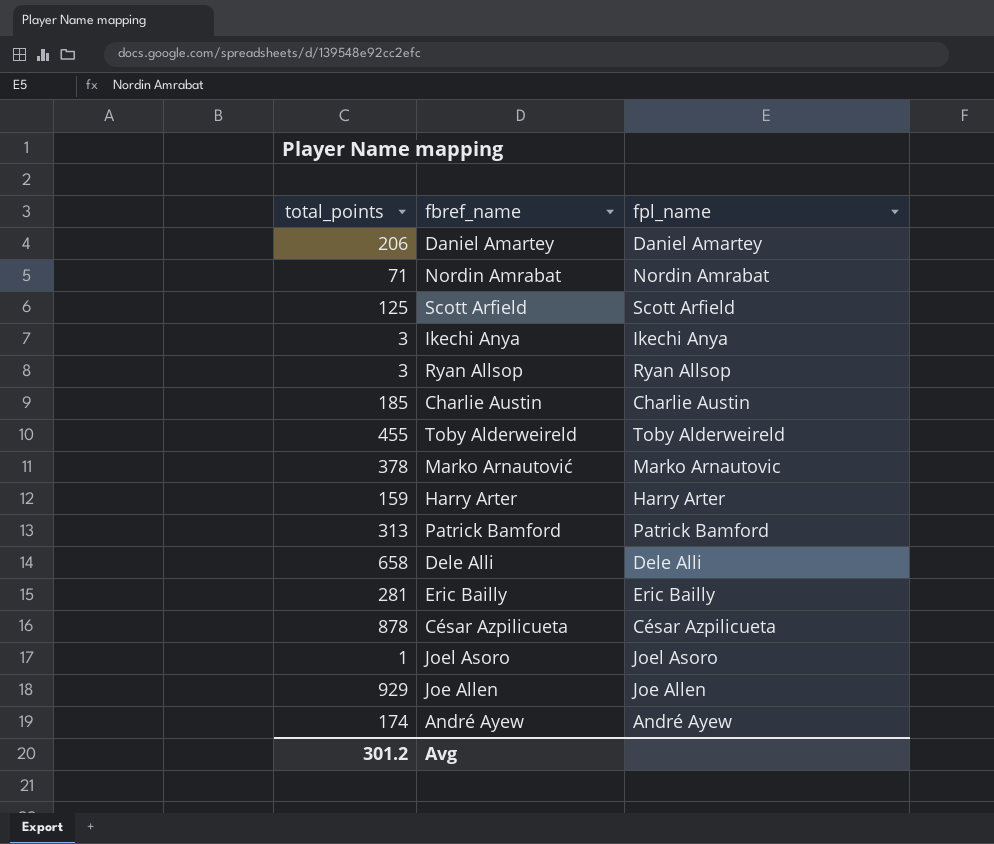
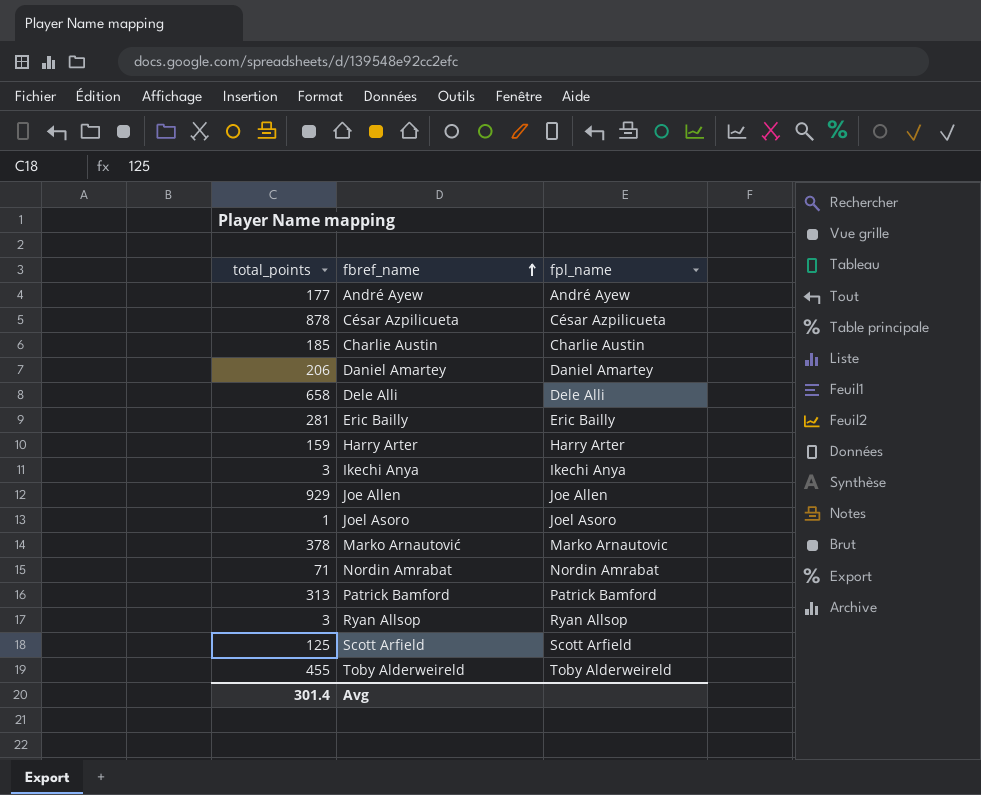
row order: none -> fbref_name ascending
André Ayew | total_points: 174 -> 177
Avg | total_points: 301.2 -> 301.4

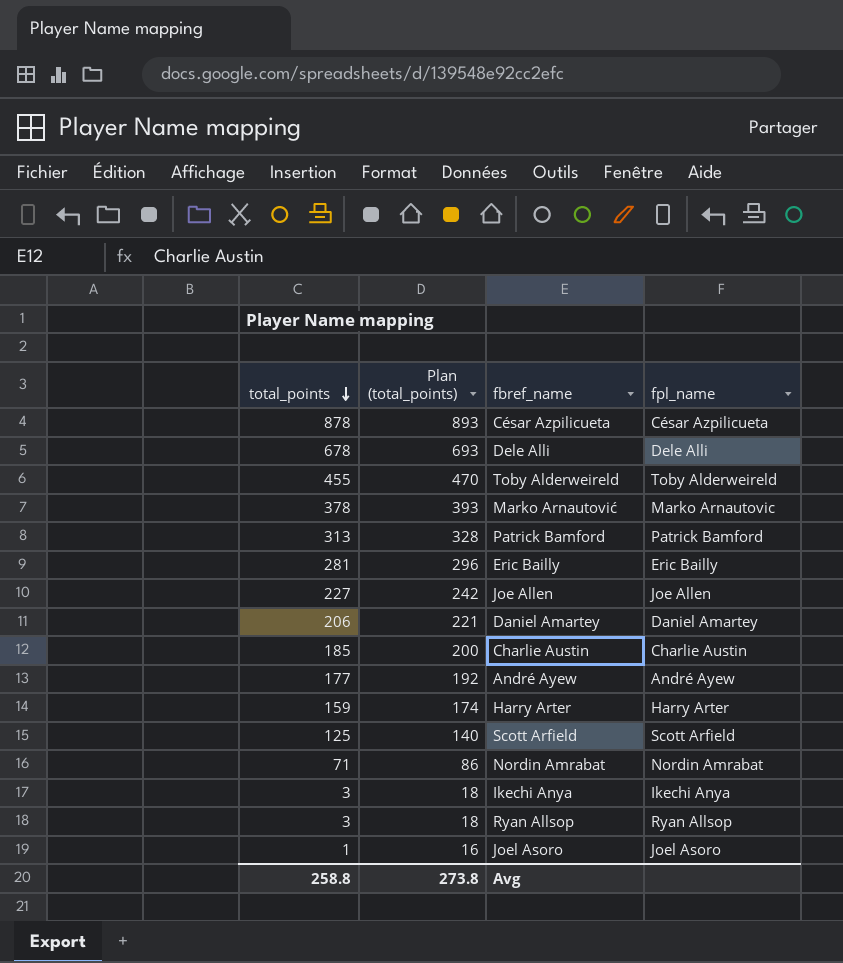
row order: fbref_name ascending -> total_points descending
column Plan (total_points) | formula: none -> [total_points] + 15
Dele Alli | total_points: 658 -> 678
Joe Allen | total_points: 929 -> 227
Avg | total_points: 301.4 -> 258.8

